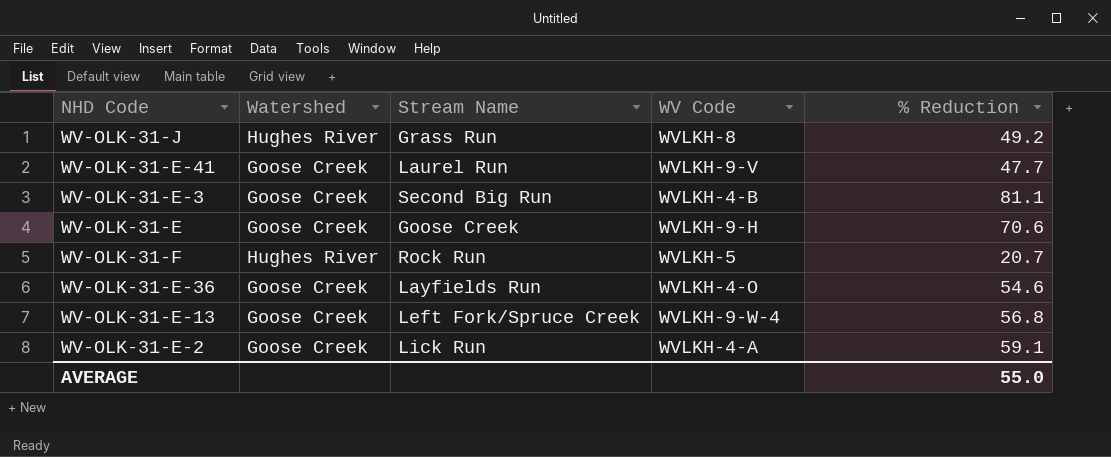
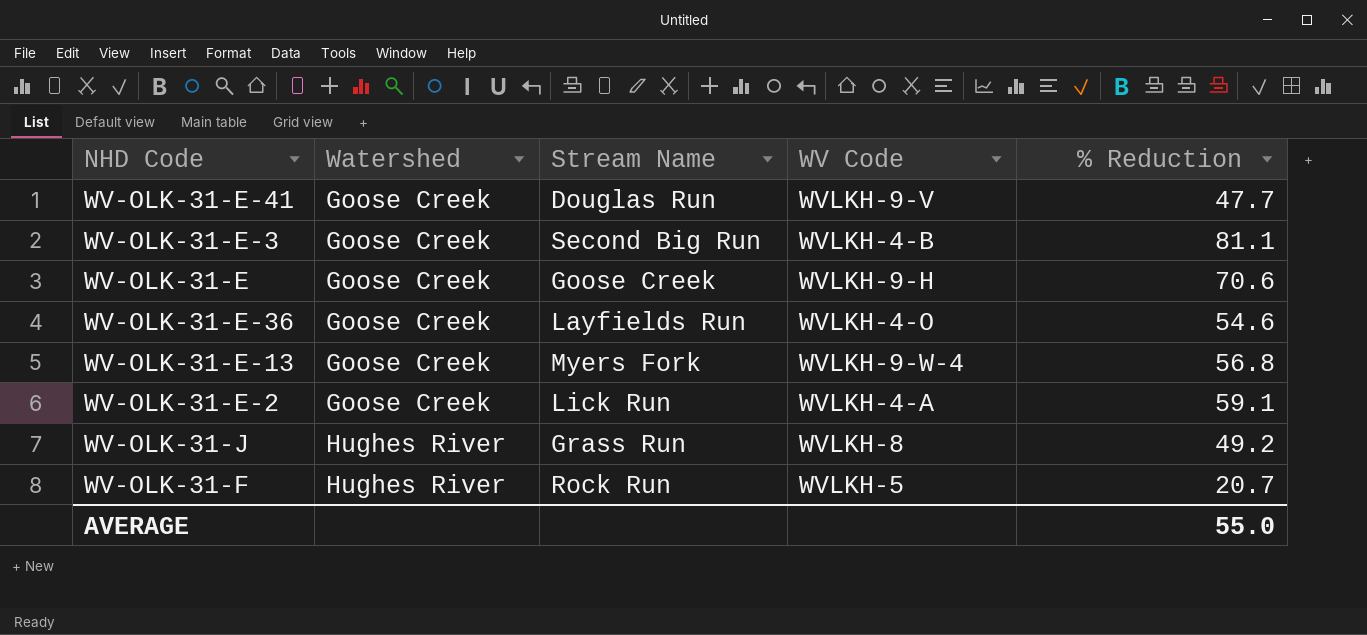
row order: none -> Watershed ascending
WV-OLK-31-E-41 | Stream Name: Laurel Run -> Douglas Run
WV-OLK-31-E-13 | Stream Name: Left Fork/Spruce Creek -> Myers Fork

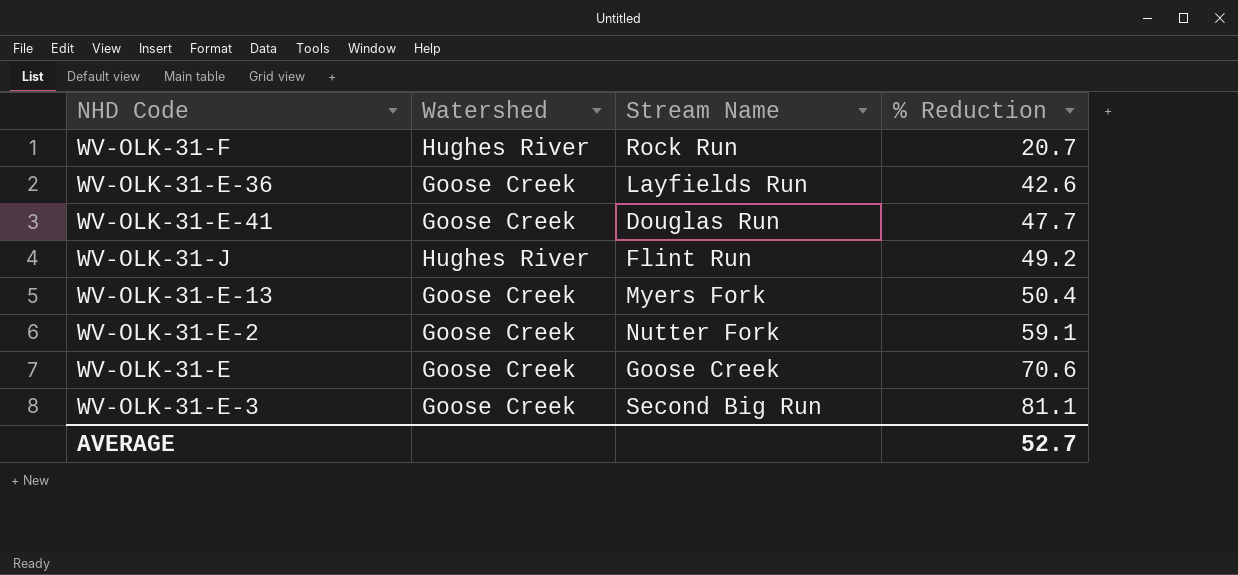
row order: Watershed ascending -> % Reduction ascending
column WV Code | position: 4 -> none
WV-OLK-31-E-36 | % Reduction: 54.6 -> 42.6
WV-OLK-31-J | Stream Name: Grass Run -> Flint Run
WV-OLK-31-E-13 | % Reduction: 56.8 -> 50.4
WV-OLK-31-E-2 | Stream Name: Lick Run -> Nutter Fork
AVERAGE | % Reduction: 55.0 -> 52.7

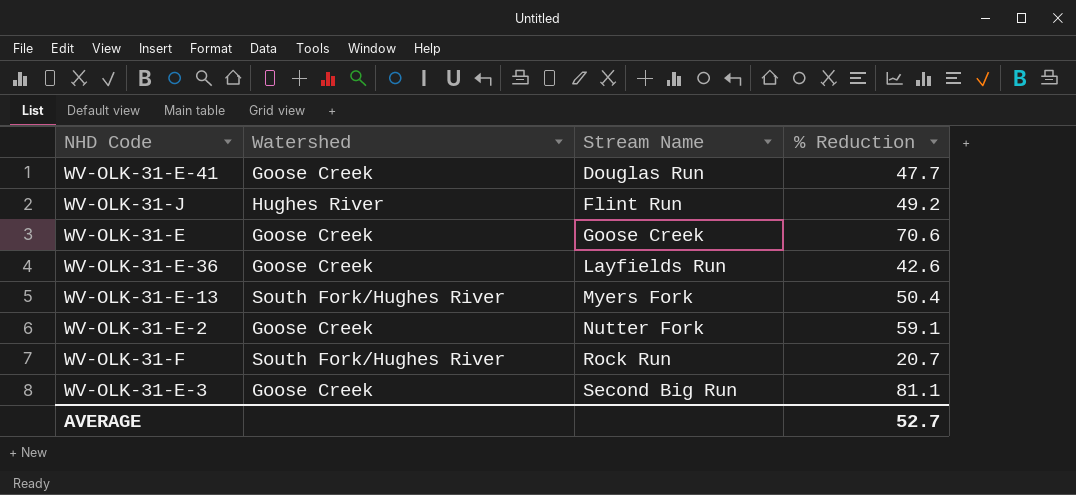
row order: % Reduction ascending -> Stream Name ascending
WV-OLK-31-E-13 | Watershed: Goose Creek -> South Fork/Hughes River
WV-OLK-31-F | Watershed: Hughes River -> South Fork/Hughes River

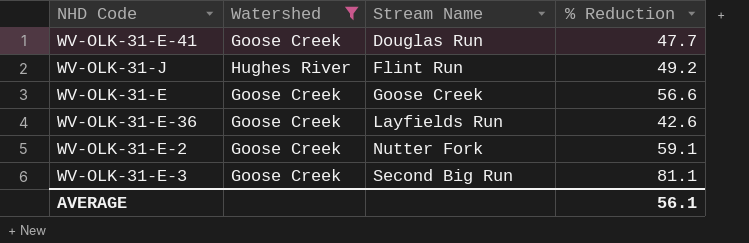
filter: none -> Watershed != South Fork/Hughes River
WV-OLK-31-E | % Reduction: 70.6 -> 56.6
AVERAGE | % Reduction: 52.7 -> 56.1

